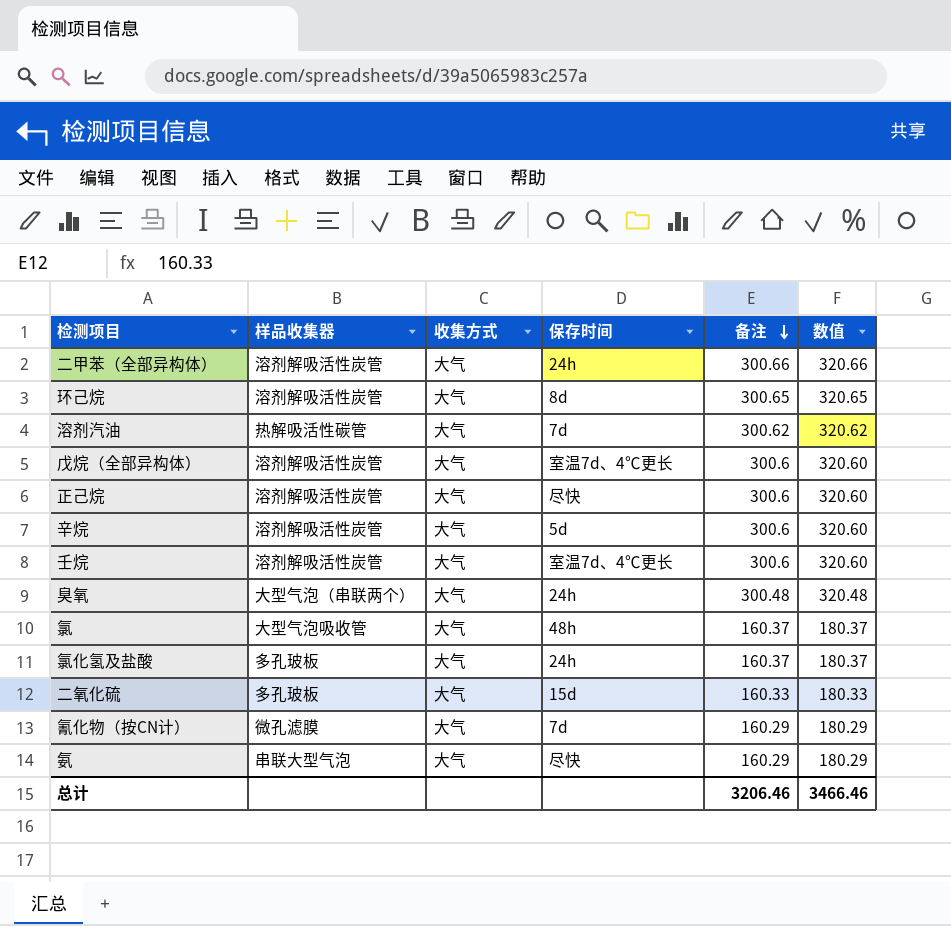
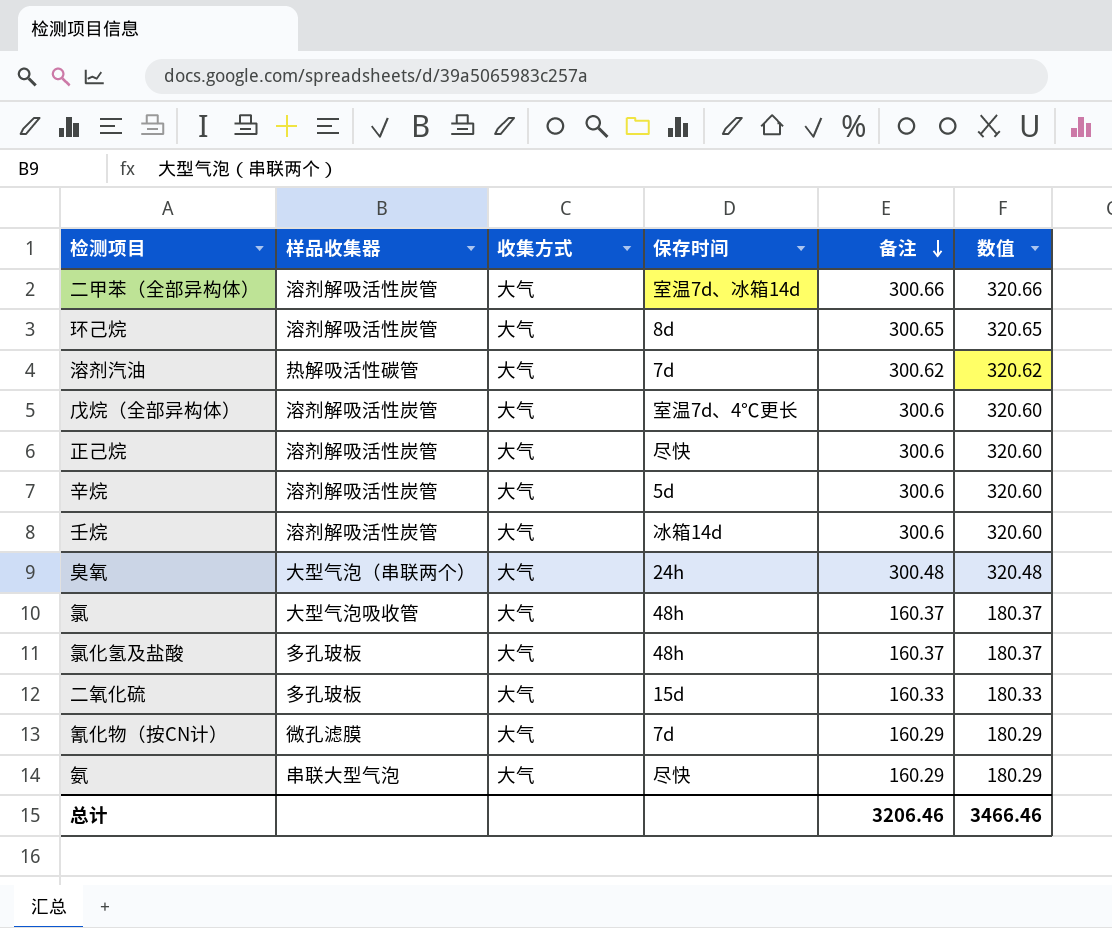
二甲苯（全部异构体） | 保存时间: 24h -> 室温7d、冰箱14d
壬烷 | 保存时间: 室温7d、4℃更长 -> 冰箱14d
氯化氢及盐酸 | 保存时间: 24h -> 48h

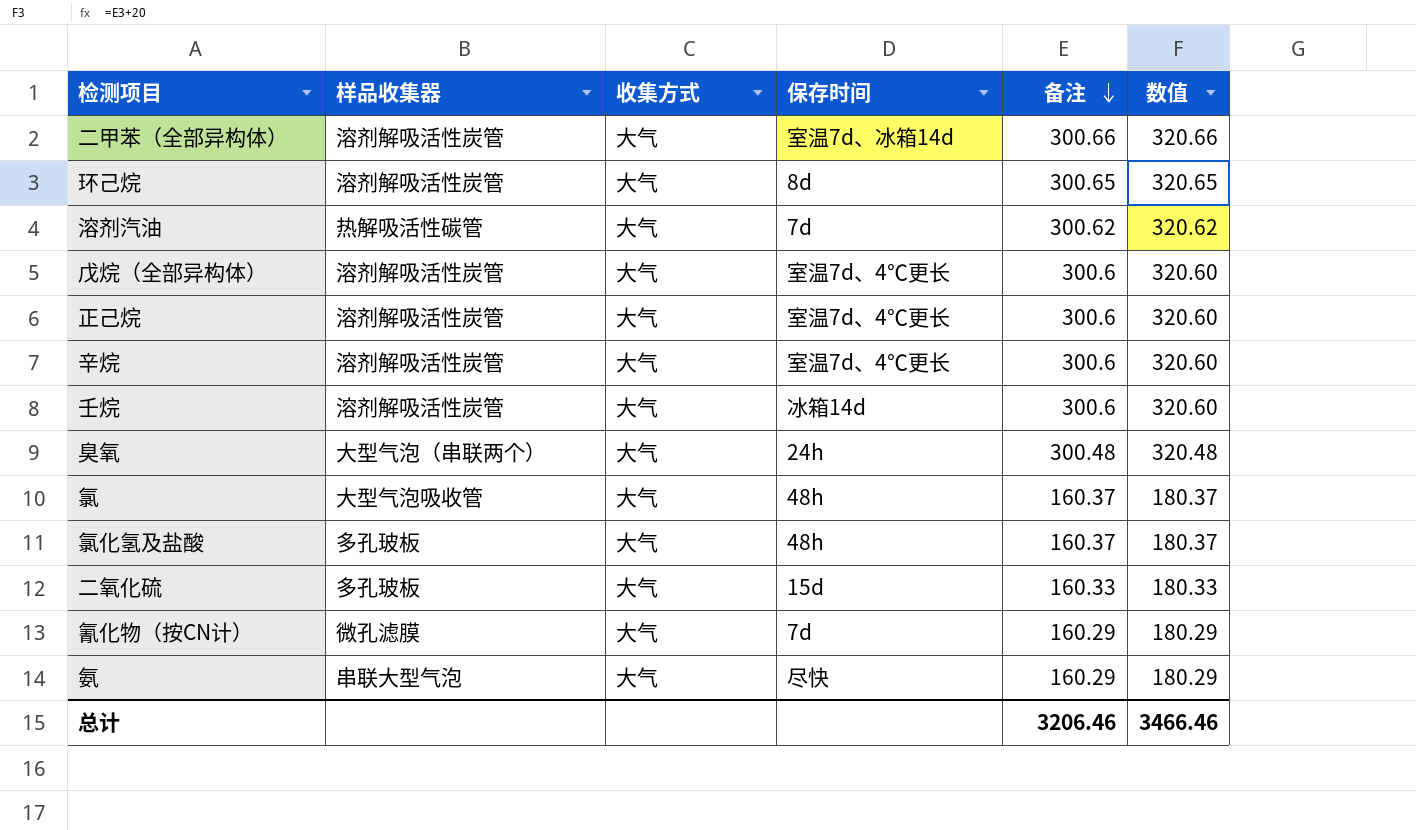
正己烷 | 保存时间: 尽快 -> 室温7d、4℃更长
辛烷 | 保存时间: 5d -> 室温7d、4℃更长

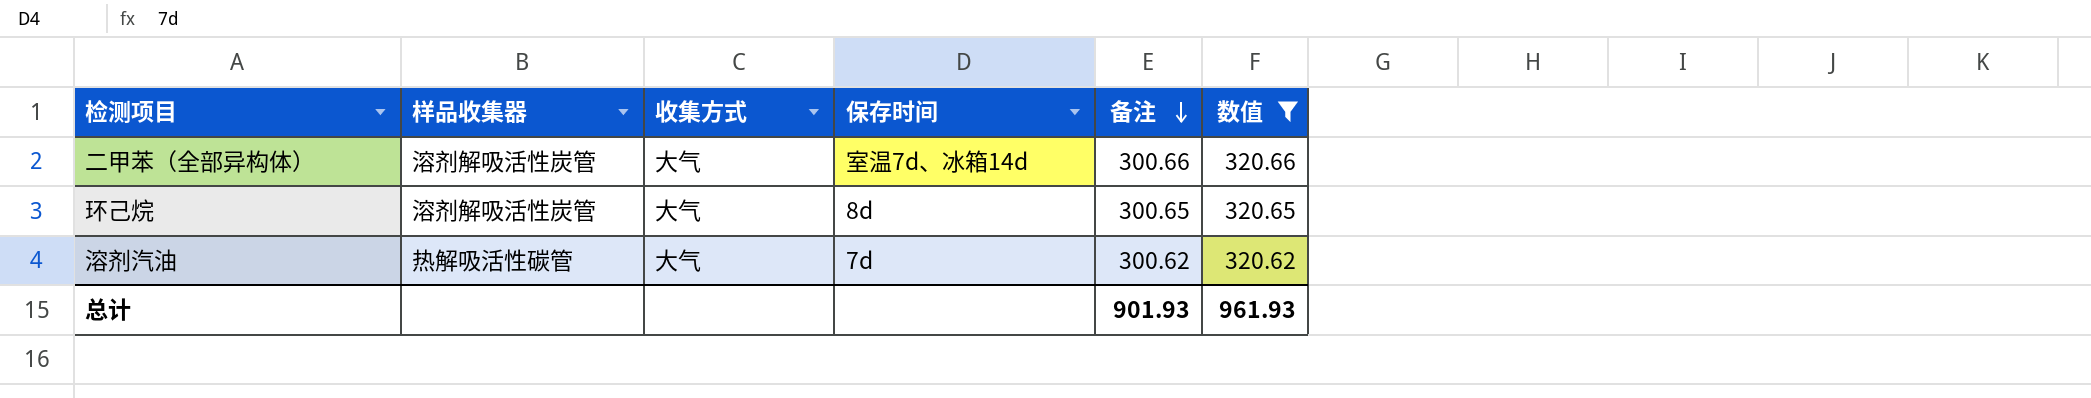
filter: none -> 数值 >= 320.62
总计 | 备注: 3206.46 -> 901.93
总计 | 数值: 3466.46 -> 961.93

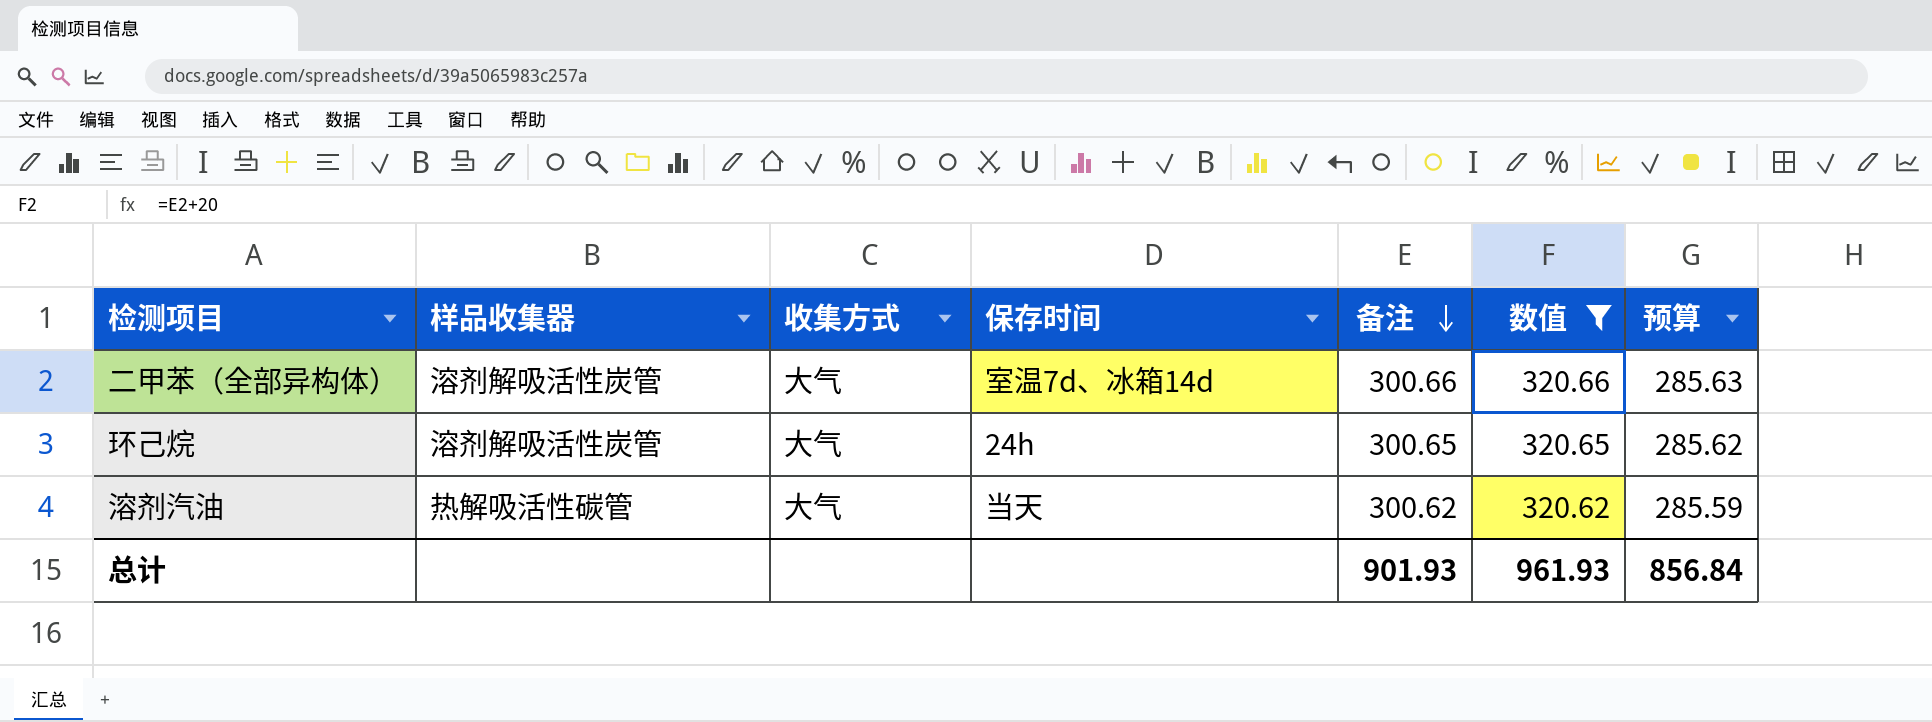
column 预算 | formula: none -> [备注] * 0.95
环己烷 | 保存时间: 8d -> 24h
溶剂汽油 | 保存时间: 7d -> 当天

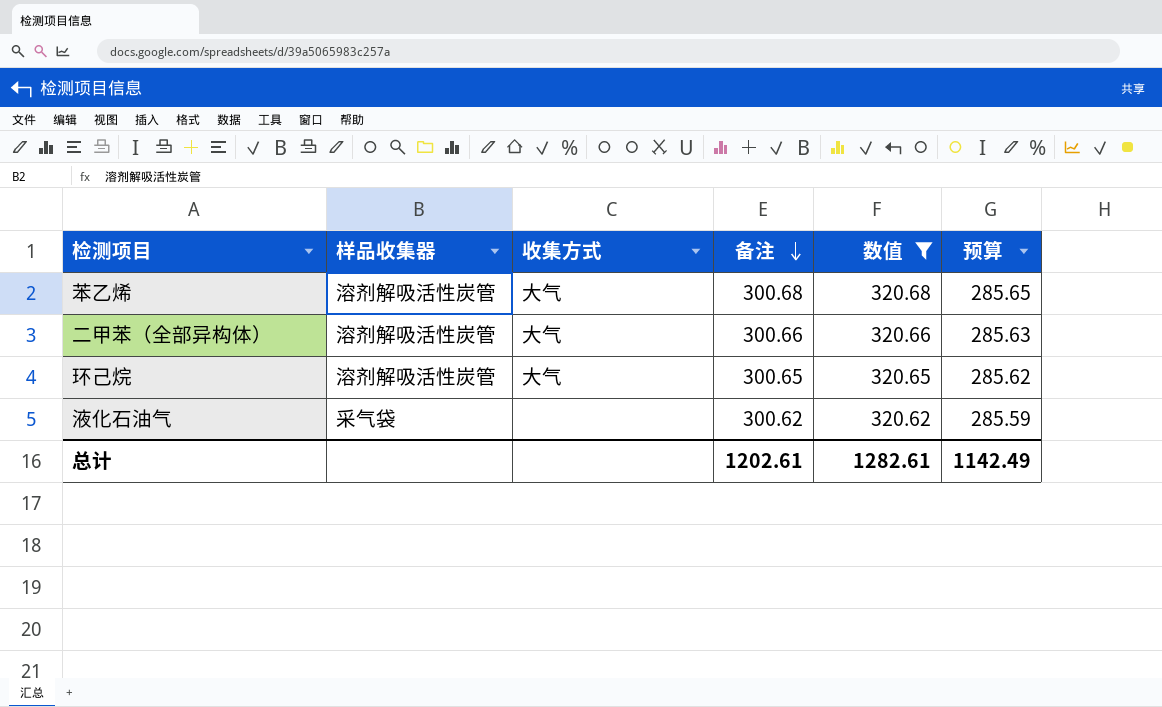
column 保存时间 | position: 4 -> none
row 溶剂汽油: 热解吸活性碳管 | 大气 | 当天 | 300.62 | 320.62 | 285.59 -> none
row 苯乙烯: none -> 溶剂解吸活性炭管 | 大气 | 300.68 | 320.68 | 285.65
row 液化石油气: none -> 采气袋 | none | 300.62 | 320.62 | 285.59
总计 | 备注: 901.93 -> 1202.61
总计 | 数值: 961.93 -> 1282.61
总计 | 预算: 856.84 -> 1142.49

